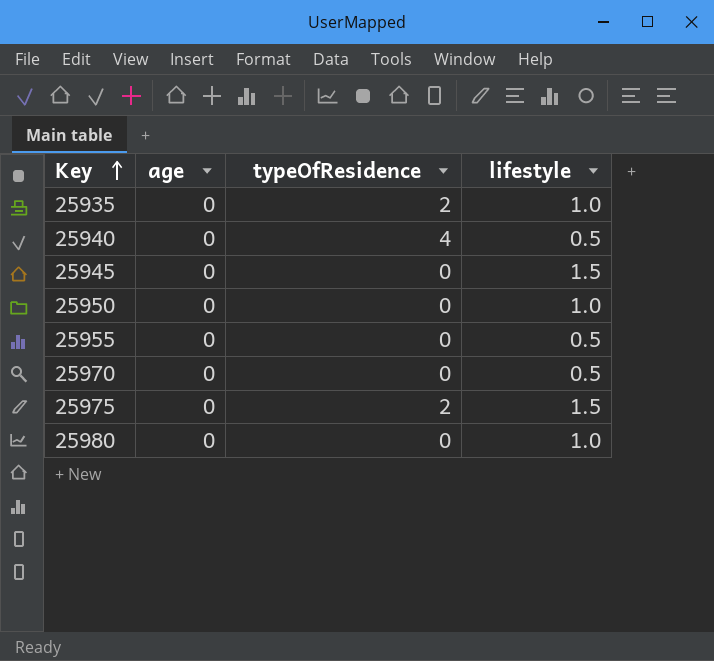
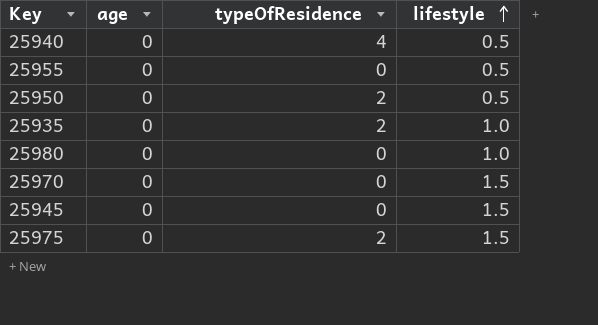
row order: Key ascending -> lifestyle ascending
25950 | typeOfResidence: 0 -> 2
25950 | lifestyle: 1.0 -> 0.5
25970 | lifestyle: 0.5 -> 1.5

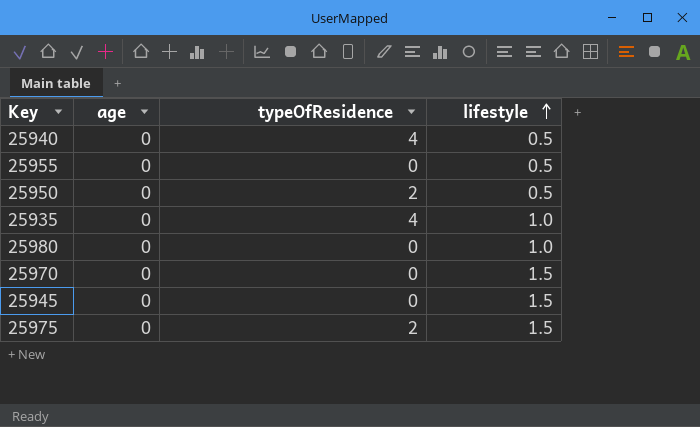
25935 | typeOfResidence: 2 -> 4

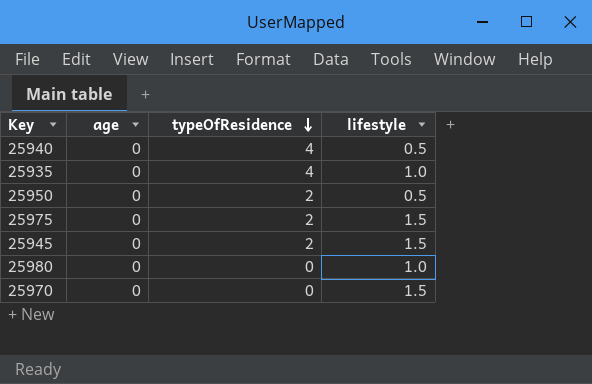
row order: lifestyle ascending -> typeOfResidence descending
row 25955: 0 | 0 | 0.5 -> none
25945 | typeOfResidence: 0 -> 2

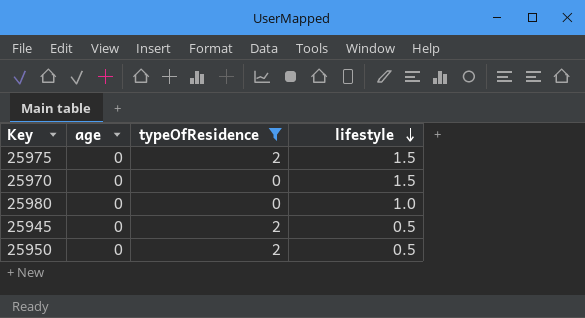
filter: none -> typeOfResidence != 4
row order: typeOfResidence descending -> lifestyle descending
25945 | lifestyle: 1.5 -> 0.5

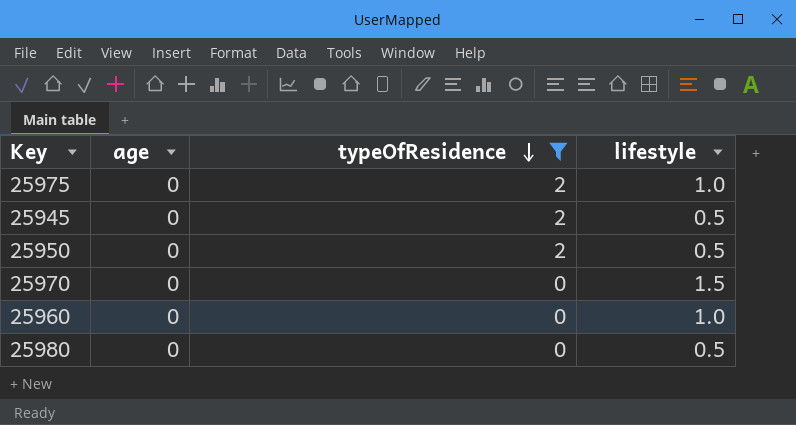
row order: lifestyle descending -> typeOfResidence descending
25975 | lifestyle: 1.5 -> 1.0
row 25960: none -> 0 | 0 | 1.0
25980 | lifestyle: 1.0 -> 0.5

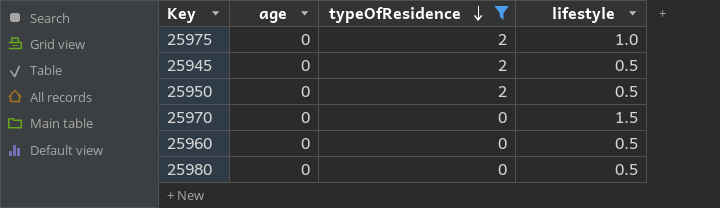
25960 | lifestyle: 1.0 -> 0.5

